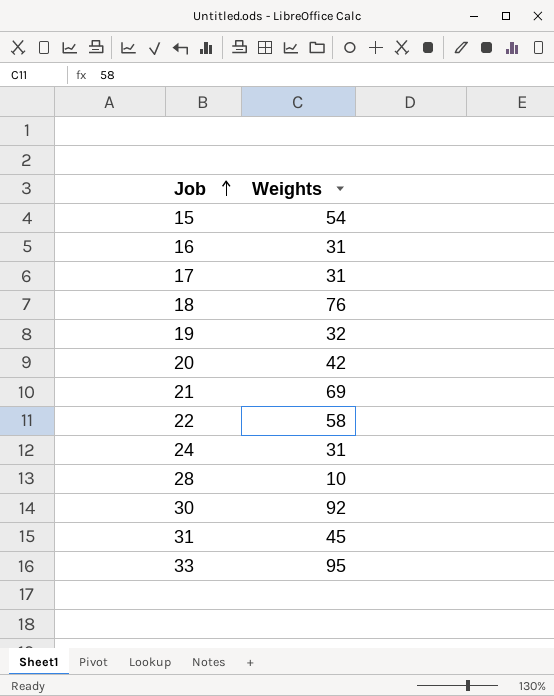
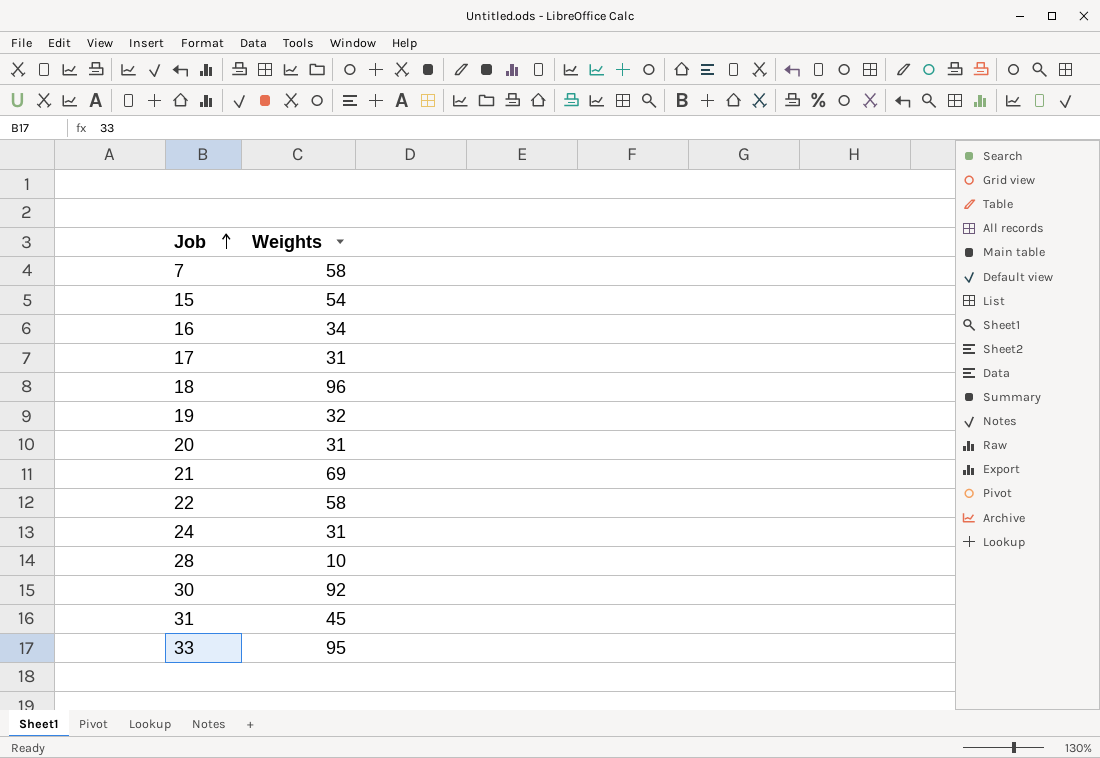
row 7: none -> 58
16 | Weights: 31 -> 34
18 | Weights: 76 -> 96
20 | Weights: 42 -> 31

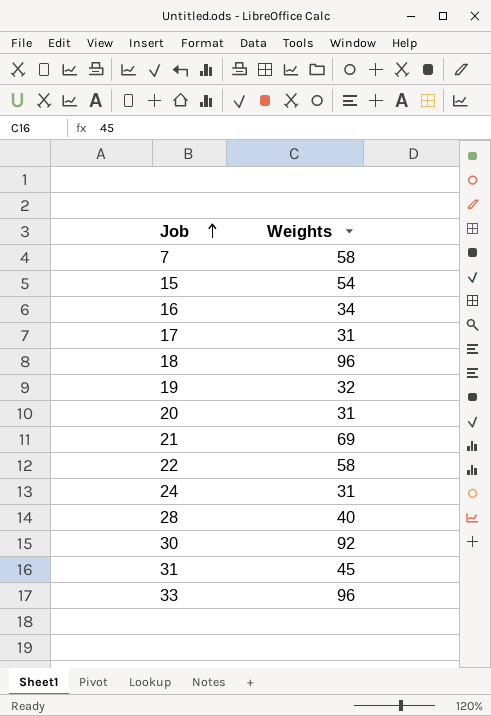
28 | Weights: 10 -> 40
33 | Weights: 95 -> 96

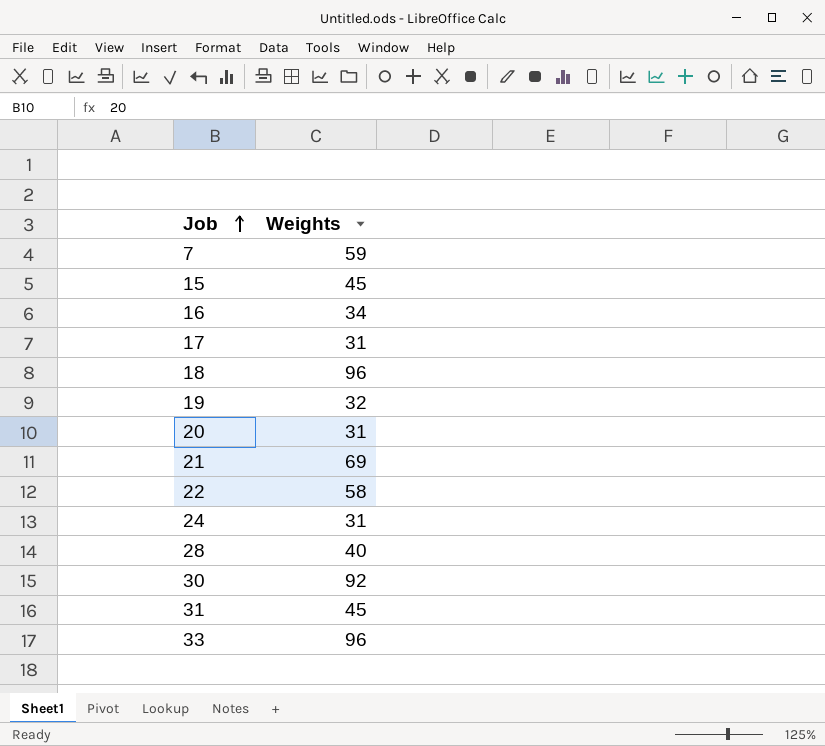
7 | Weights: 58 -> 59
15 | Weights: 54 -> 45

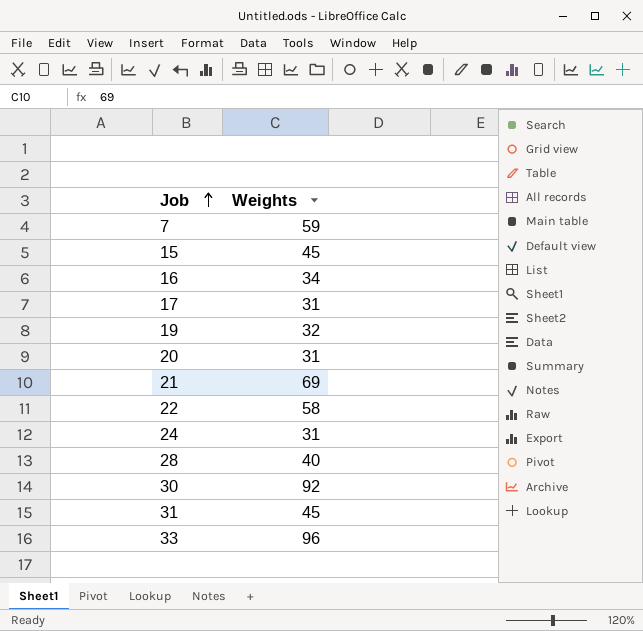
row 18: 96 -> none

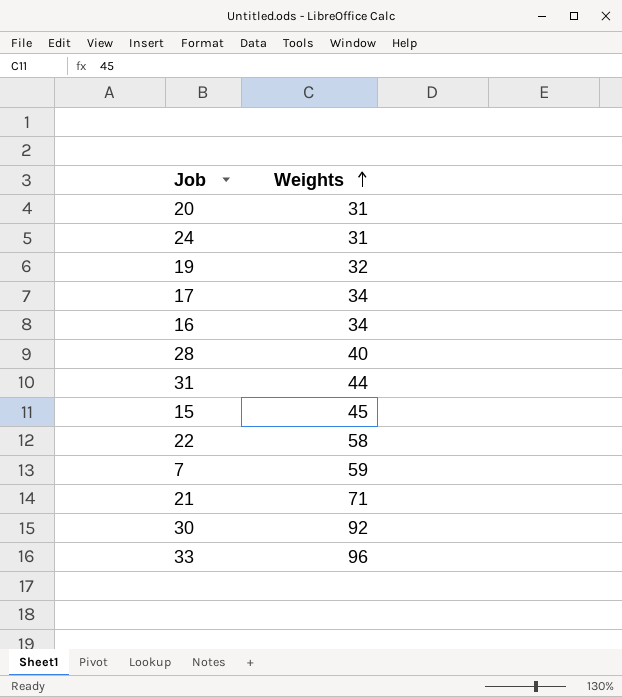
row order: Job ascending -> Weights ascending
17 | Weights: 31 -> 34
31 | Weights: 45 -> 44
21 | Weights: 69 -> 71

